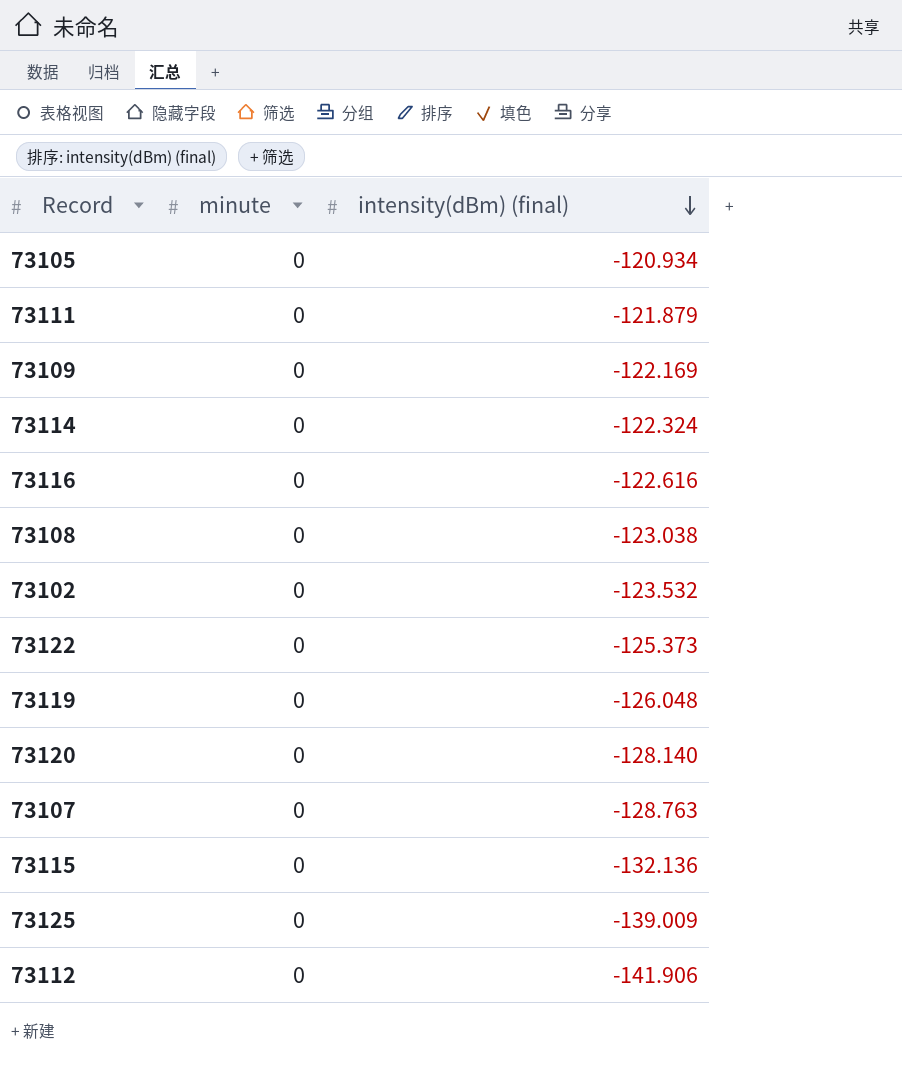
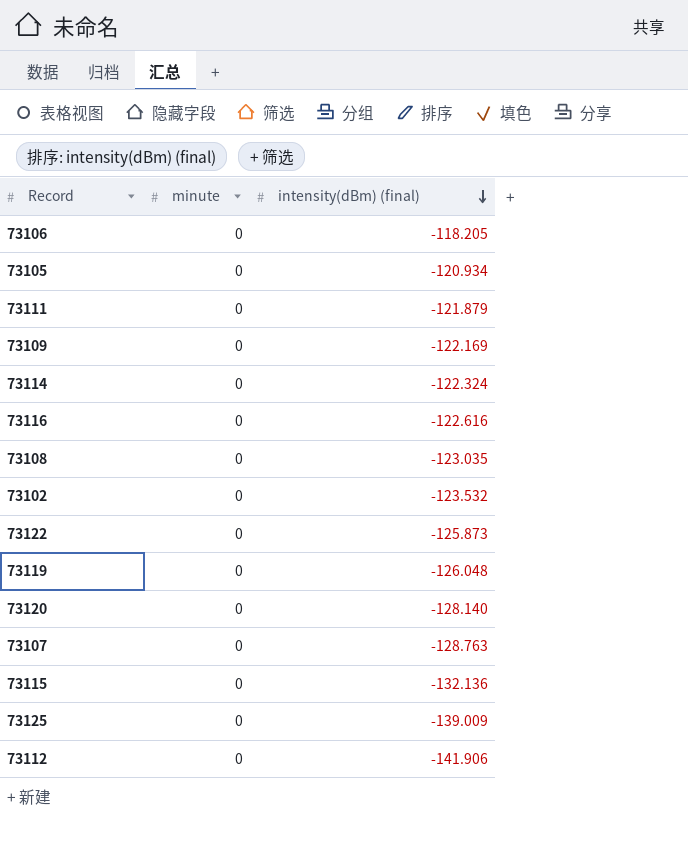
row 73106: none -> 0 | -118.205
73108 | intensity(dBm) (final): -123.038 -> -123.035
73122 | intensity(dBm) (final): -125.373 -> -125.873

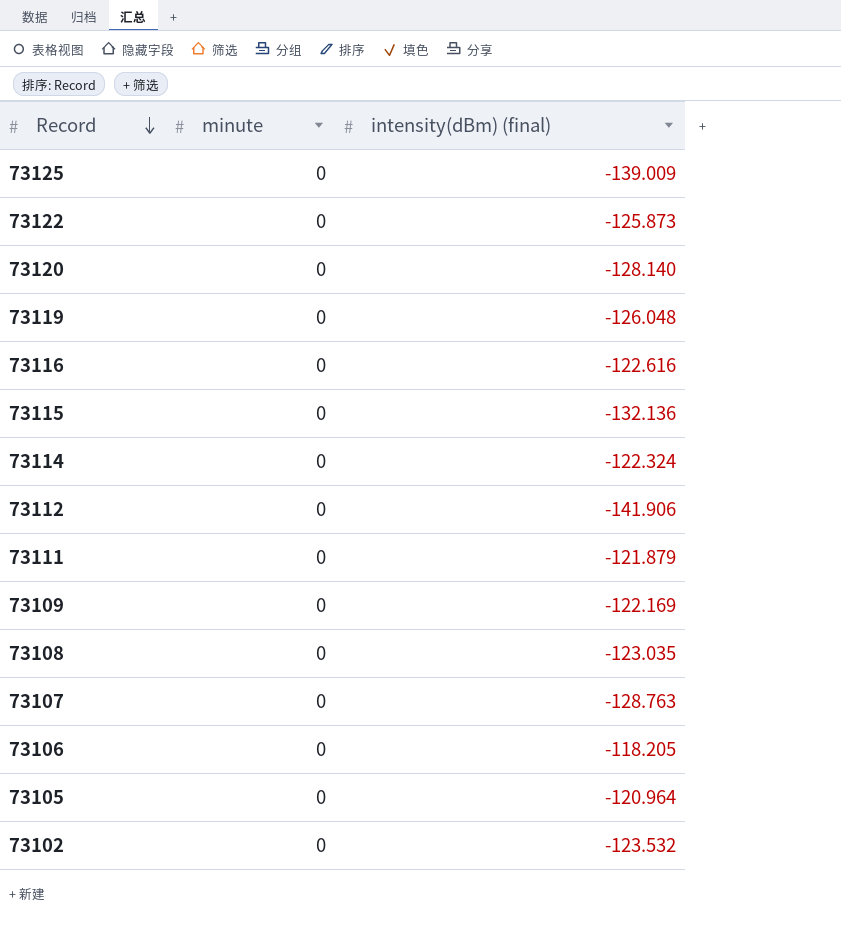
row order: intensity(dBm) (final) descending -> Record descending
73105 | intensity(dBm) (final): -120.934 -> -120.964

